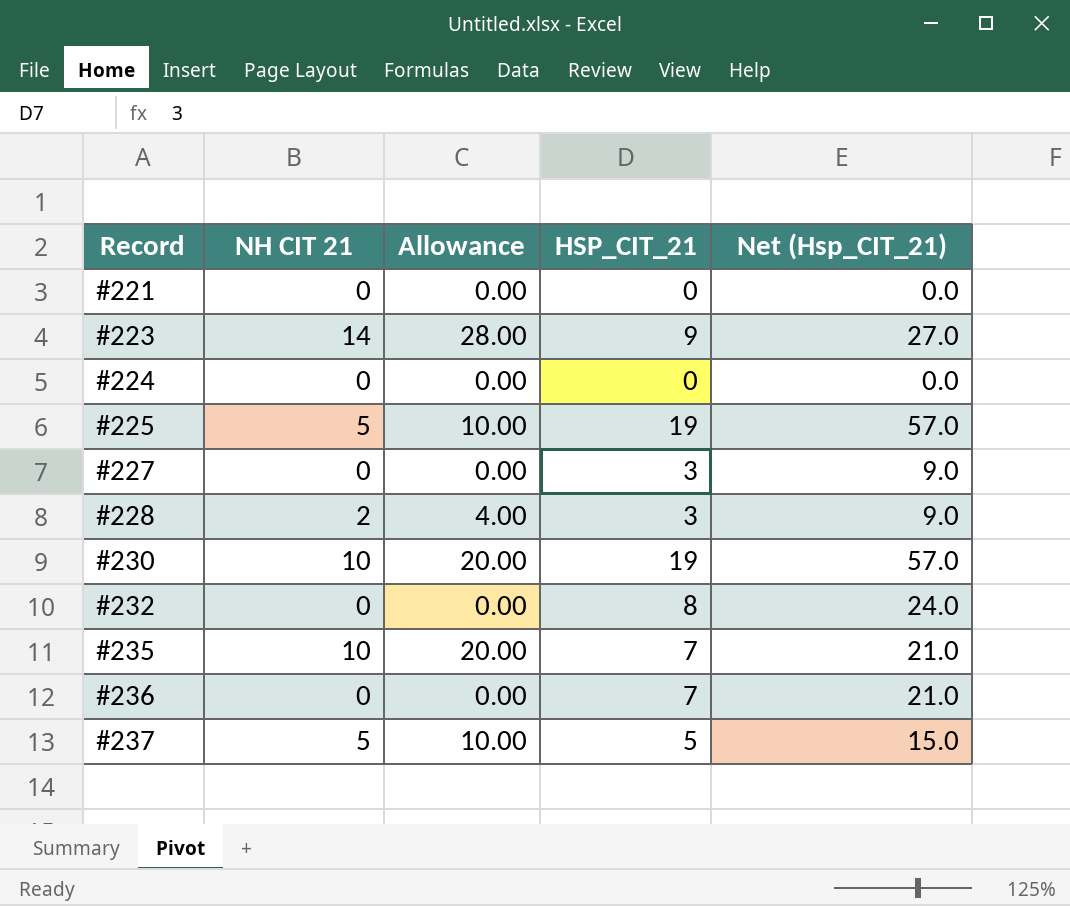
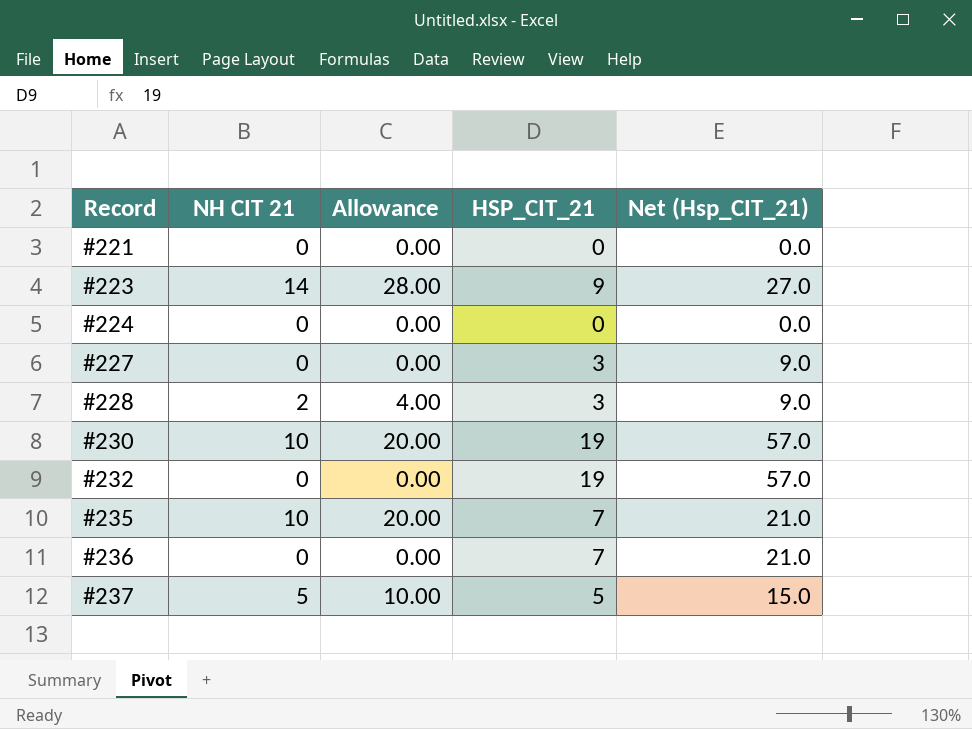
row #225: 5 | 10.00 | 19 | 57.0 -> none
#232 | HSP_CIT_21: 8 -> 19
#232 | Net (Hsp_CIT_21): 24.0 -> 57.0

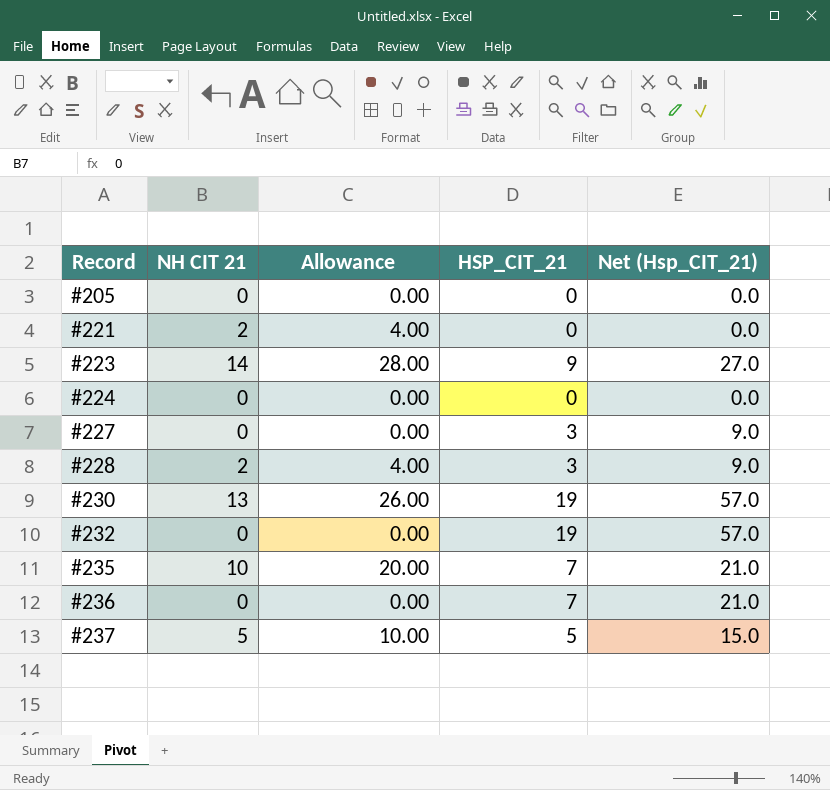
row #205: none -> 0 | 0.00 | 0 | 0.0
#221 | NH CIT 21: 0 -> 2
#221 | Allowance: 0.00 -> 4.00
#230 | NH CIT 21: 10 -> 13
#230 | Allowance: 20.00 -> 26.00

